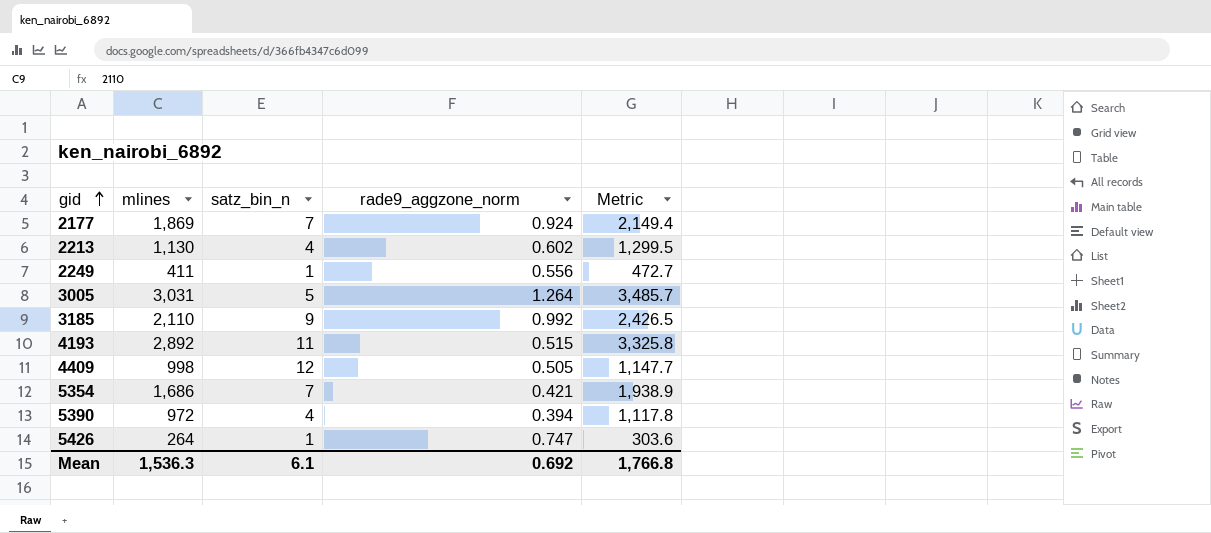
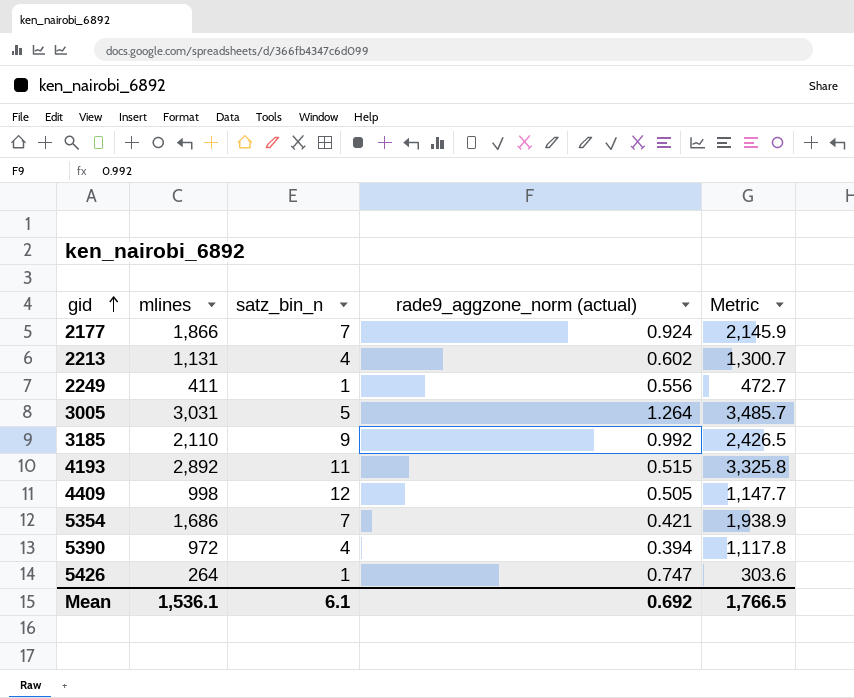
column name: rade9_aggzone_norm -> rade9_aggzone_norm (actual)
2177 | mlines: 1,869 -> 1,866
2177 | Metric: 2,149.4 -> 2,145.9
2213 | mlines: 1,130 -> 1,131
2213 | Metric: 1,299.5 -> 1,300.7
Mean | mlines: 1,536.3 -> 1,536.1
Mean | Metric: 1,766.8 -> 1,766.5

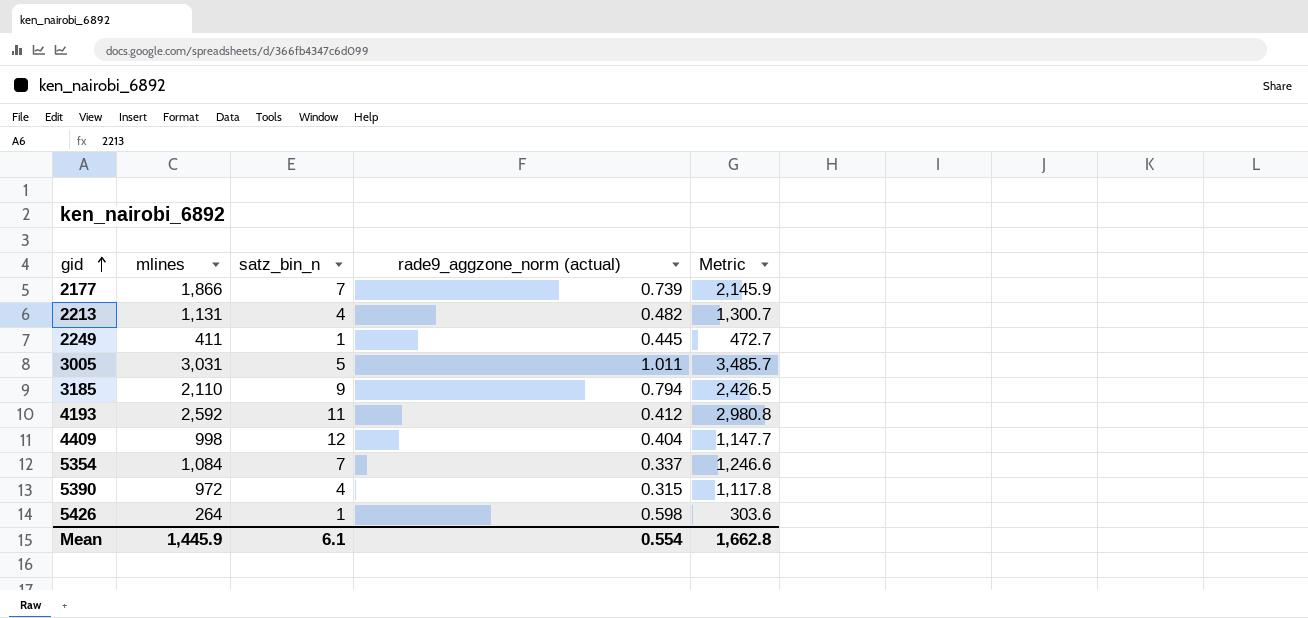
2177 | rade9_aggzone_norm (actual): 0.924 -> 0.739
2213 | rade9_aggzone_norm (actual): 0.602 -> 0.482
2249 | rade9_aggzone_norm (actual): 0.556 -> 0.445
3005 | rade9_aggzone_norm (actual): 1.264 -> 1.011
3185 | rade9_aggzone_norm (actual): 0.992 -> 0.794
4193 | mlines: 2,892 -> 2,592
4193 | rade9_aggzone_norm (actual): 0.515 -> 0.412
4193 | Metric: 3,325.8 -> 2,980.8
4409 | rade9_aggzone_norm (actual): 0.505 -> 0.404
5354 | mlines: 1,686 -> 1,084
5354 | rade9_aggzone_norm (actual): 0.421 -> 0.337
5354 | Metric: 1,938.9 -> 1,246.6
5390 | rade9_aggzone_norm (actual): 0.394 -> 0.315
5426 | rade9_aggzone_norm (actual): 0.747 -> 0.598
Mean | mlines: 1,536.1 -> 1,445.9
Mean | rade9_aggzone_norm (actual): 0.692 -> 0.554
Mean | Metric: 1,766.5 -> 1,662.8

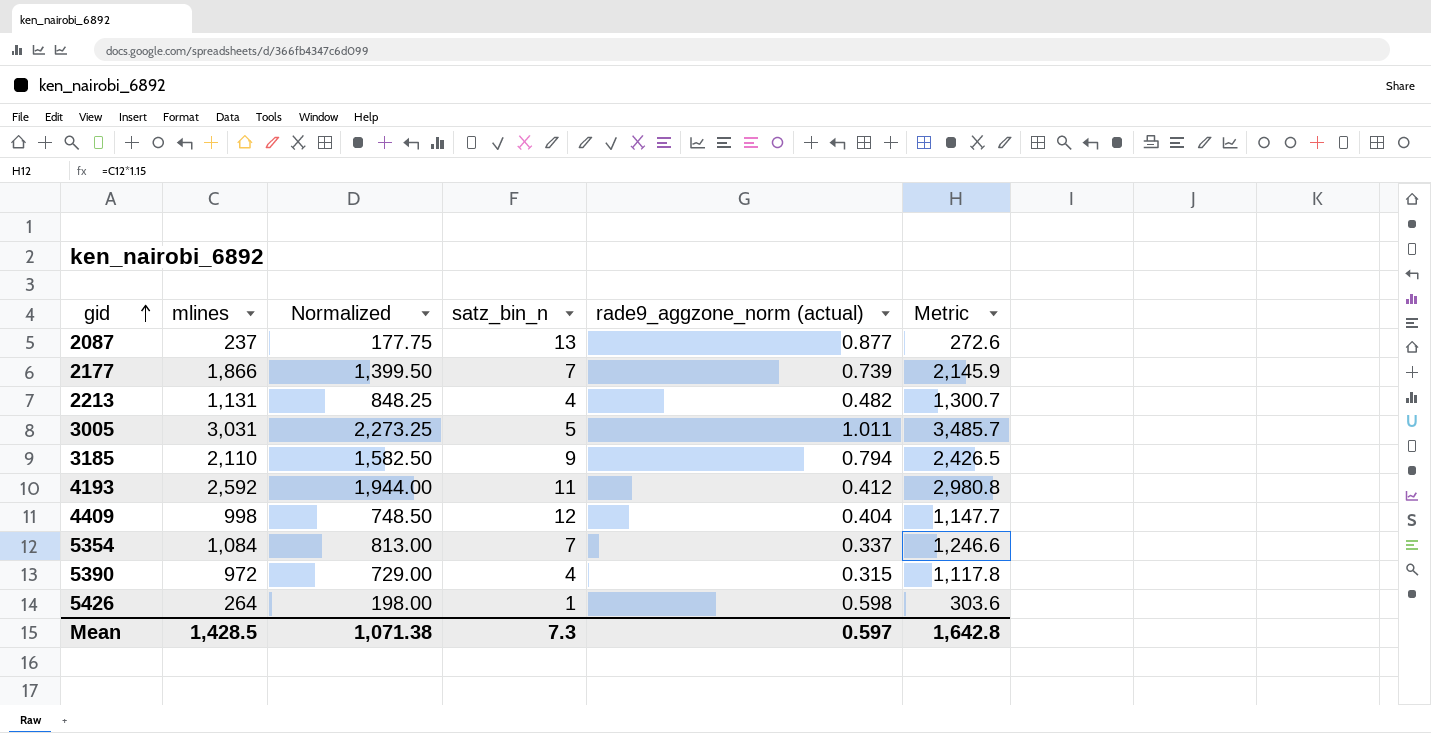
column Normalized | formula: none -> [mlines] * 0.75
row 2249: 411 | 1 | 0.445 | 472.7 -> none
row 2087: none -> 237 | 177.75 | 13 | 0.877 | 272.6
Mean | mlines: 1,445.9 -> 1,428.5
Mean | satz_bin_n: 6.1 -> 7.3
Mean | rade9_aggzone_norm (actual): 0.554 -> 0.597
Mean | Metric: 1,662.8 -> 1,642.8

